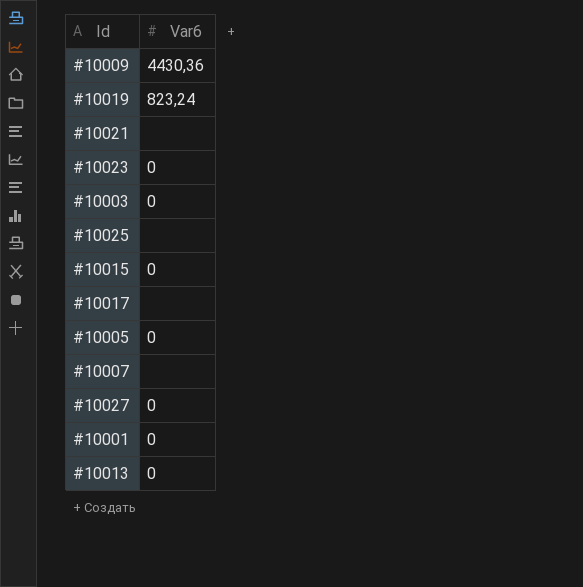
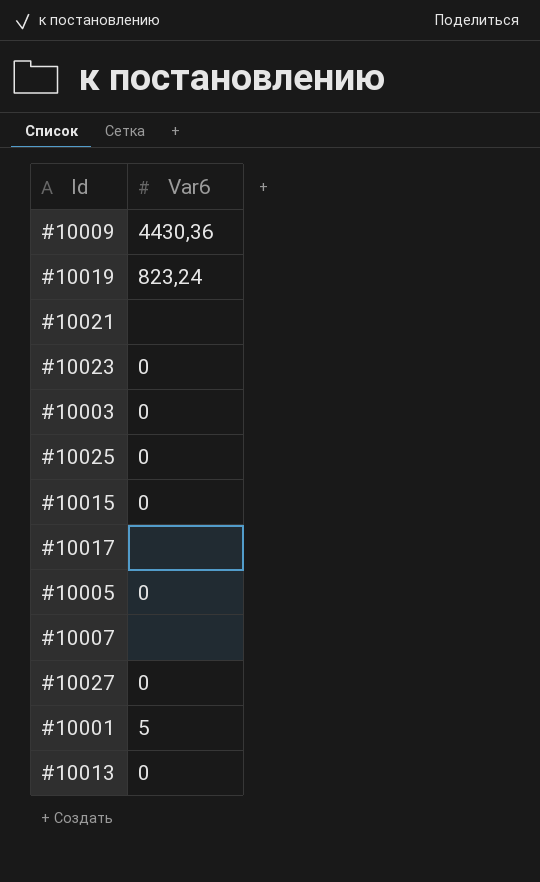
#10025 | Var6: none -> 0
#10001 | Var6: 0 -> 5

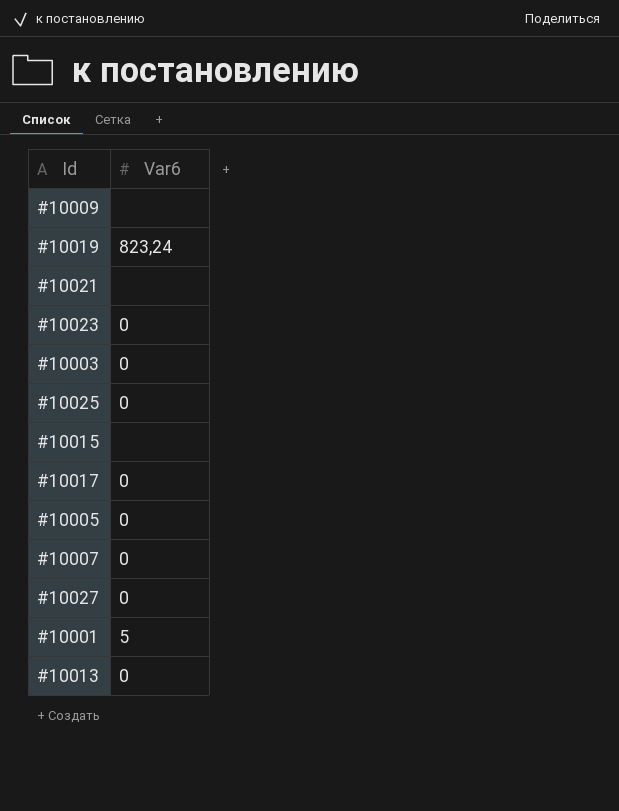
#10009 | Var6: 4430,36 -> none
#10015 | Var6: 0 -> none
#10017 | Var6: none -> 0
#10007 | Var6: none -> 0

